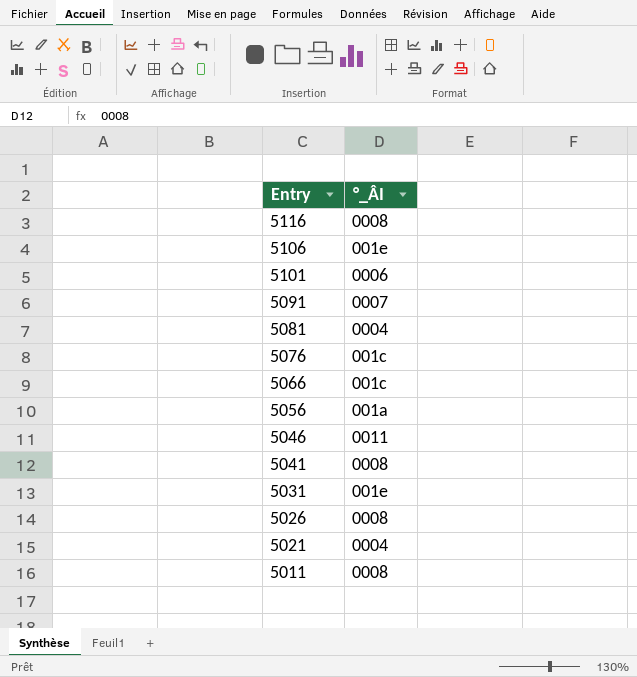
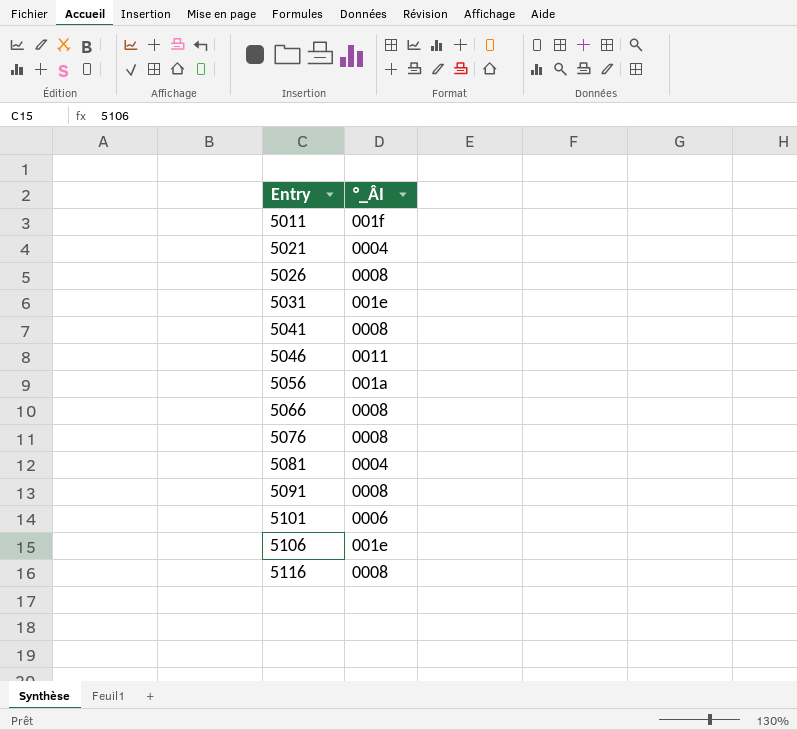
row order: Entry descending -> Entry ascending
5011 | °_ÂI: 0008 -> 001f
5066 | °_ÂI: 001c -> 0008
5076 | °_ÂI: 001c -> 0008
5091 | °_ÂI: 0007 -> 0008

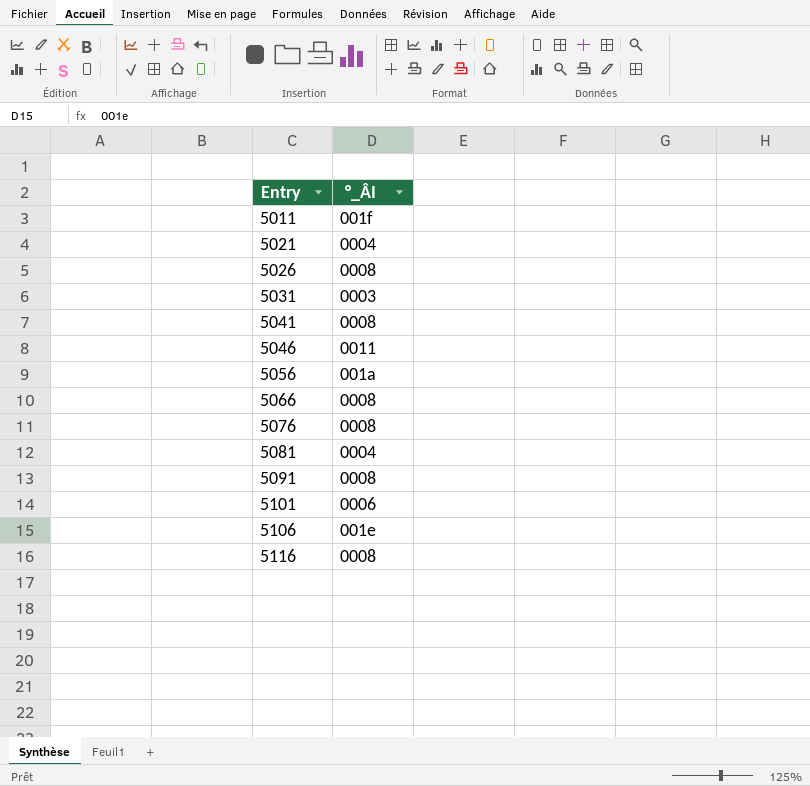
5031 | °_ÂI: 001e -> 0003

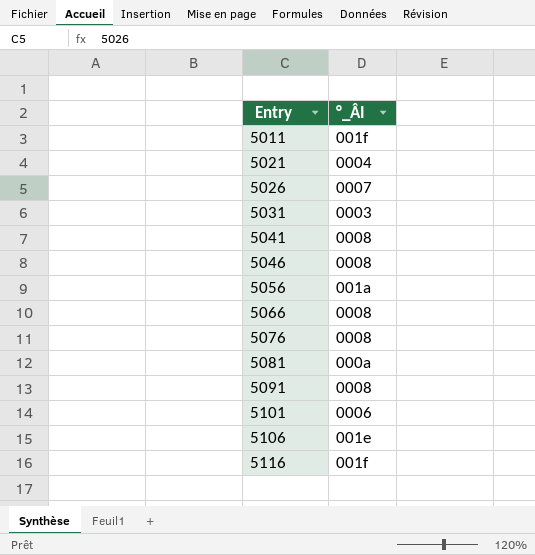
5026 | °_ÂI: 0008 -> 0007
5046 | °_ÂI: 0011 -> 0008
5081 | °_ÂI: 0004 -> 000a
5116 | °_ÂI: 0008 -> 001f

